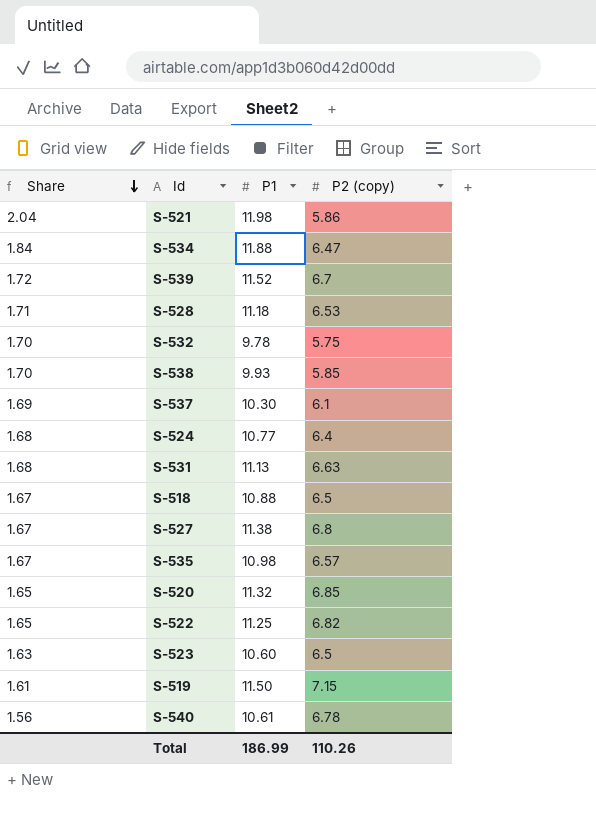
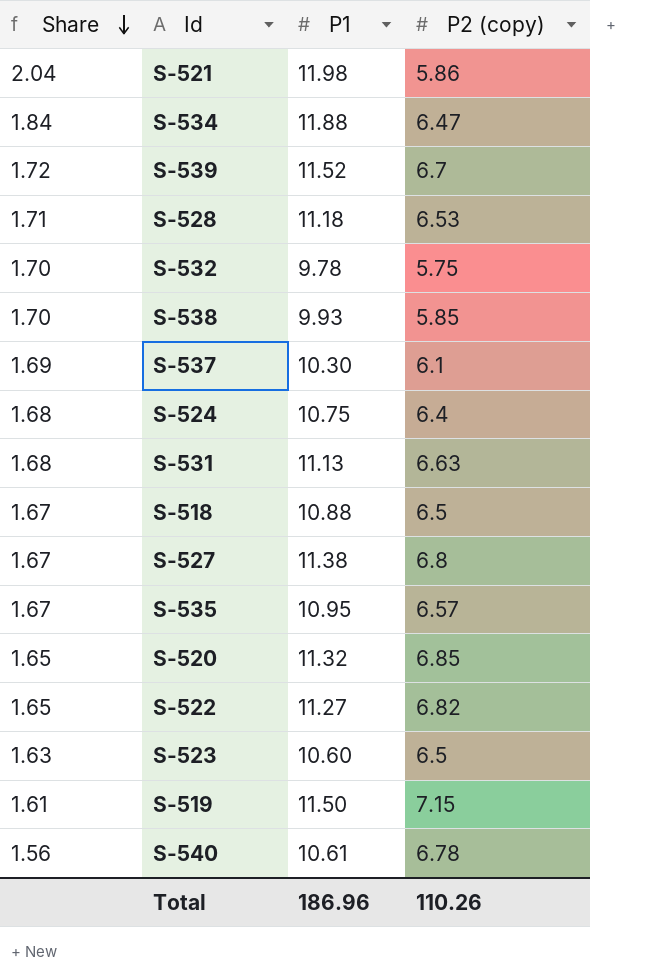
S-524 | P1: 10.77 -> 10.75
S-535 | P1: 10.98 -> 10.95
S-522 | P1: 11.25 -> 11.27
Total | P1: 186.99 -> 186.96

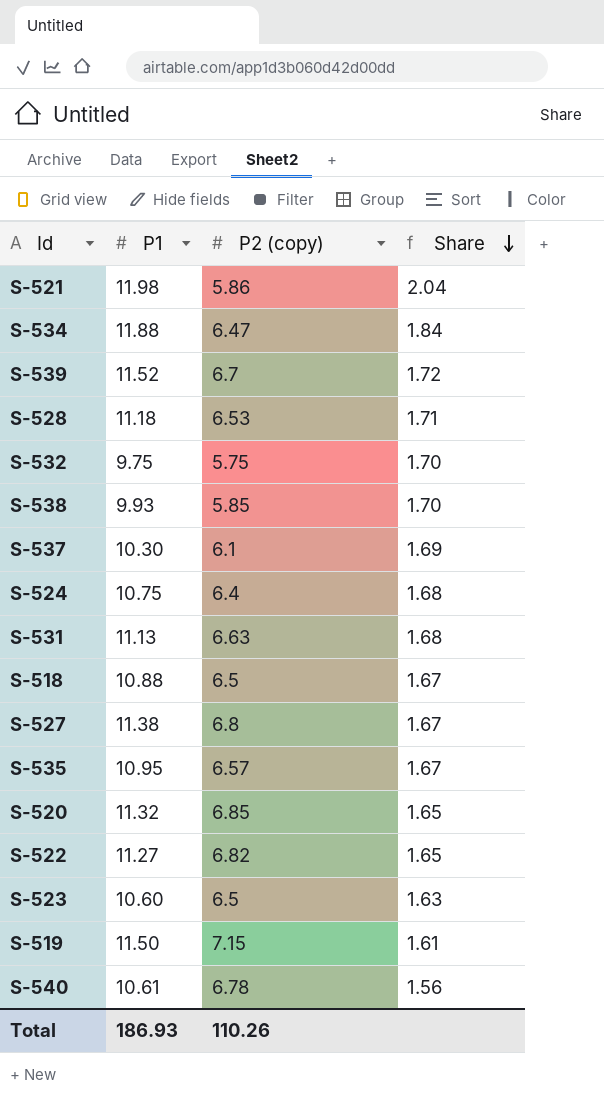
column Share | position: 1 -> 4
S-532 | P1: 9.78 -> 9.75
Total | P1: 186.96 -> 186.93

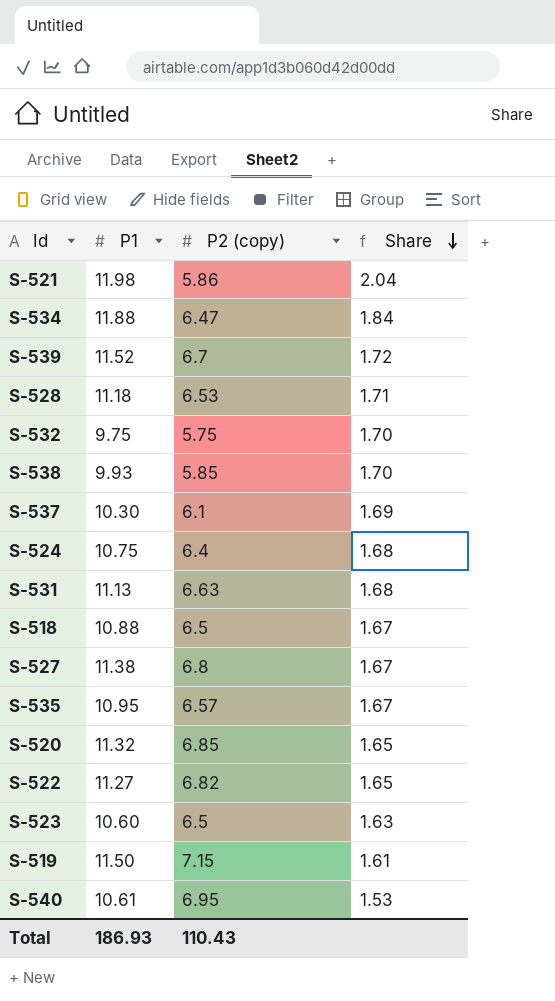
S-540 | P2 (copy): 6.78 -> 6.95
S-540 | Share: 1.56 -> 1.53
Total | P2 (copy): 110.26 -> 110.43

